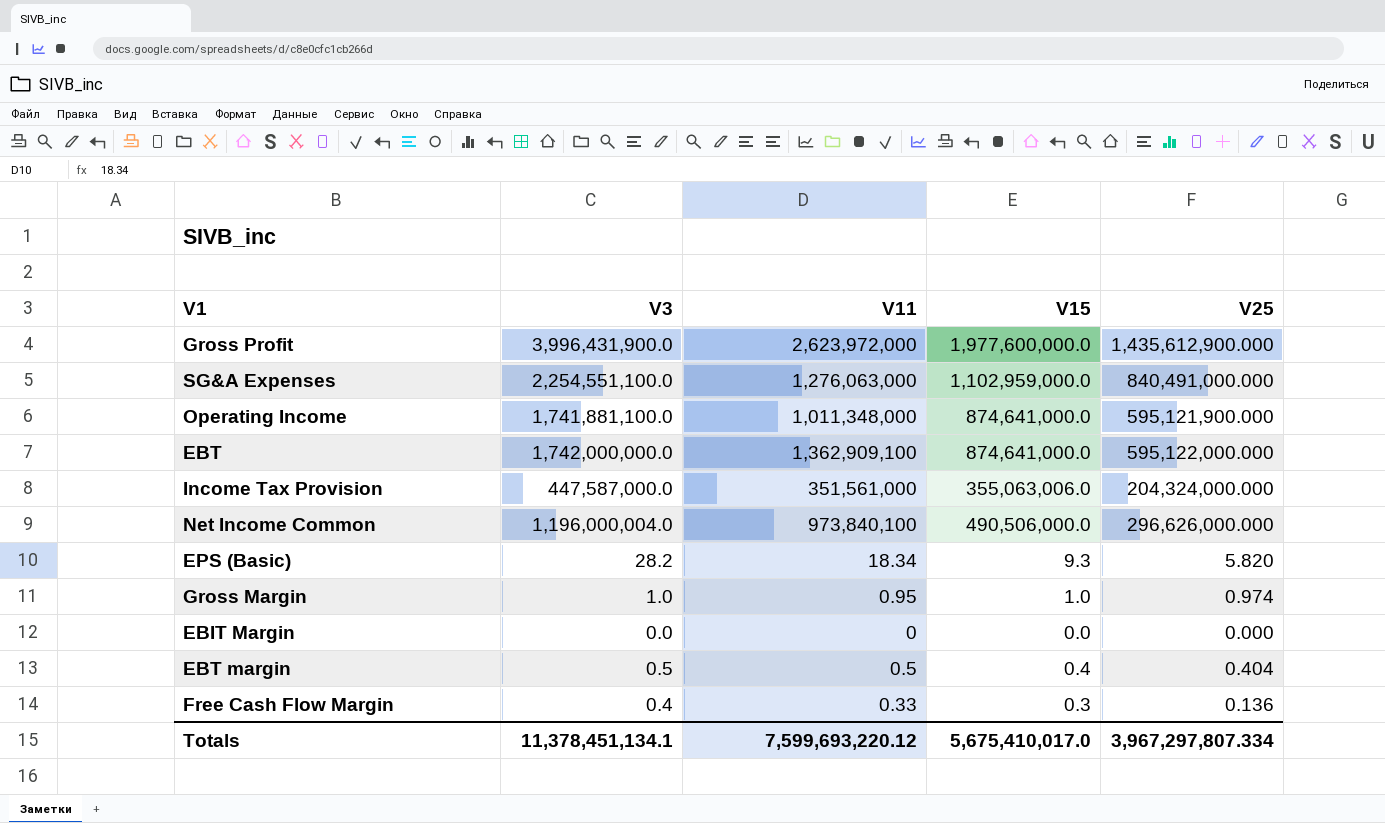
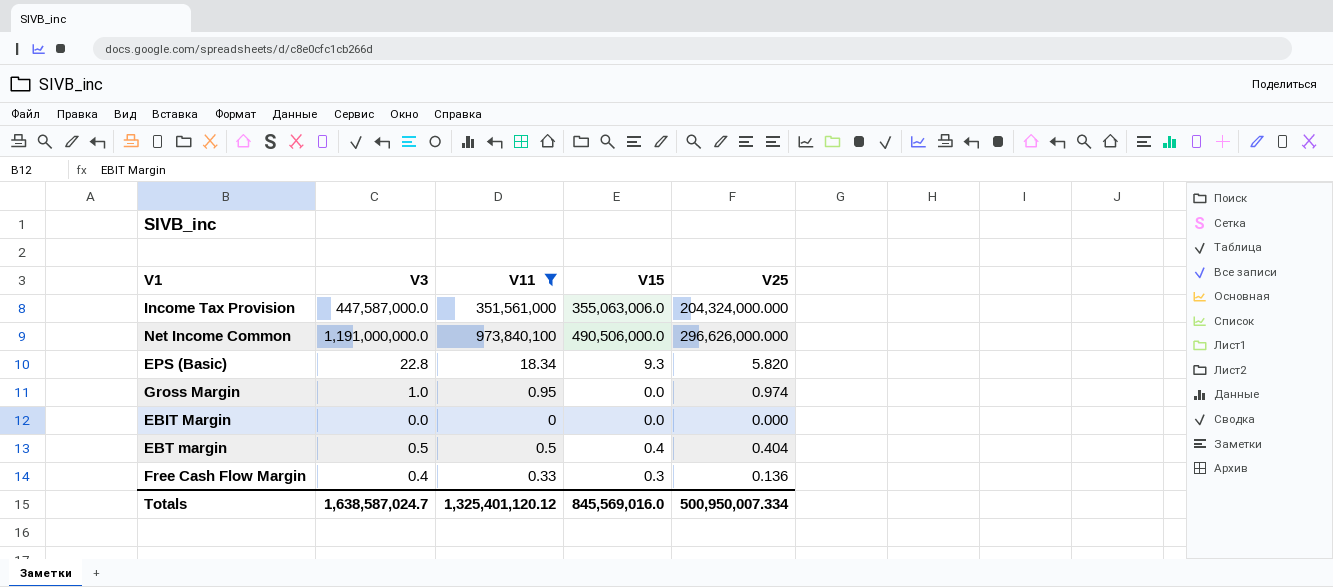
filter: none -> V11 <= 973,840,100
Net Income Common | V3: 1,196,000,004.0 -> 1,191,000,000.0
EPS (Basic) | V3: 28.2 -> 22.8
Gross Margin | V15: 1.0 -> 0.0
Totals | V3: 11,378,451,134.1 -> 1,638,587,024.7
Totals | V11: 7,599,693,220.12 -> 1,325,401,120.12
Totals | V15: 5,675,410,017.0 -> 845,569,016.0
Totals | V25: 3,967,297,807.334 -> 500,950,007.334

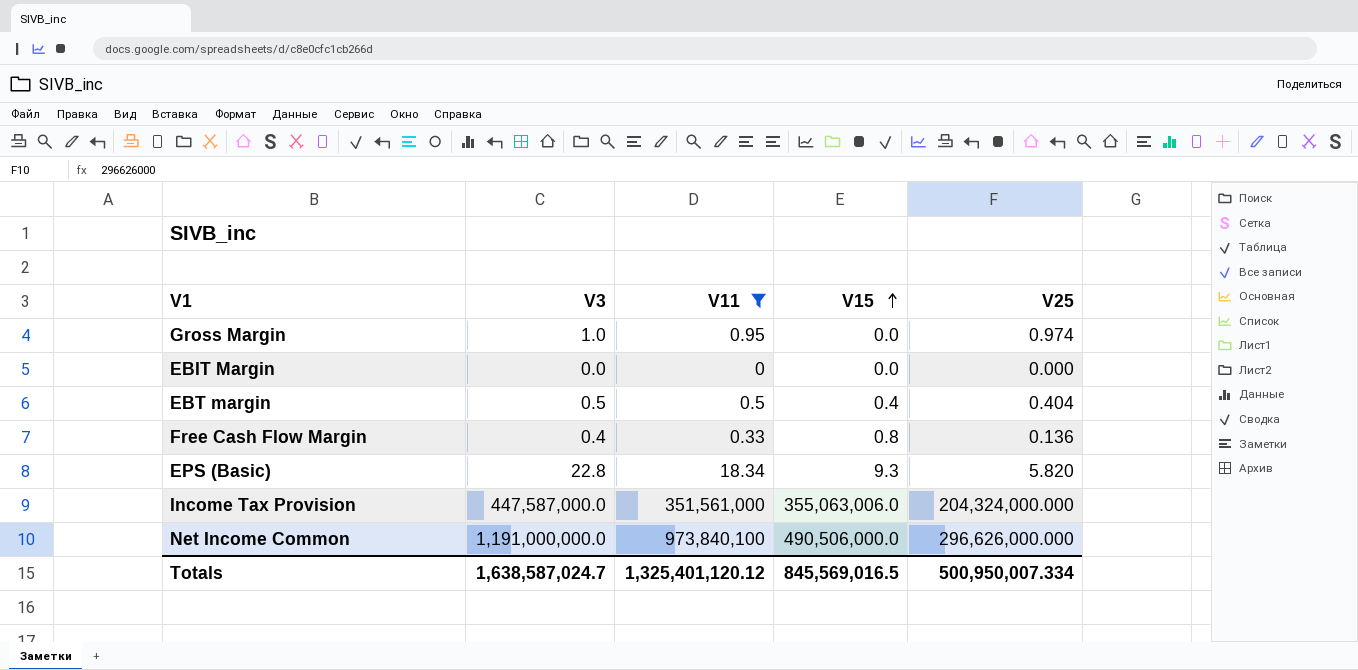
row order: none -> V15 ascending
Free Cash Flow Margin | V15: 0.3 -> 0.8
Totals | V15: 845,569,016.0 -> 845,569,016.5

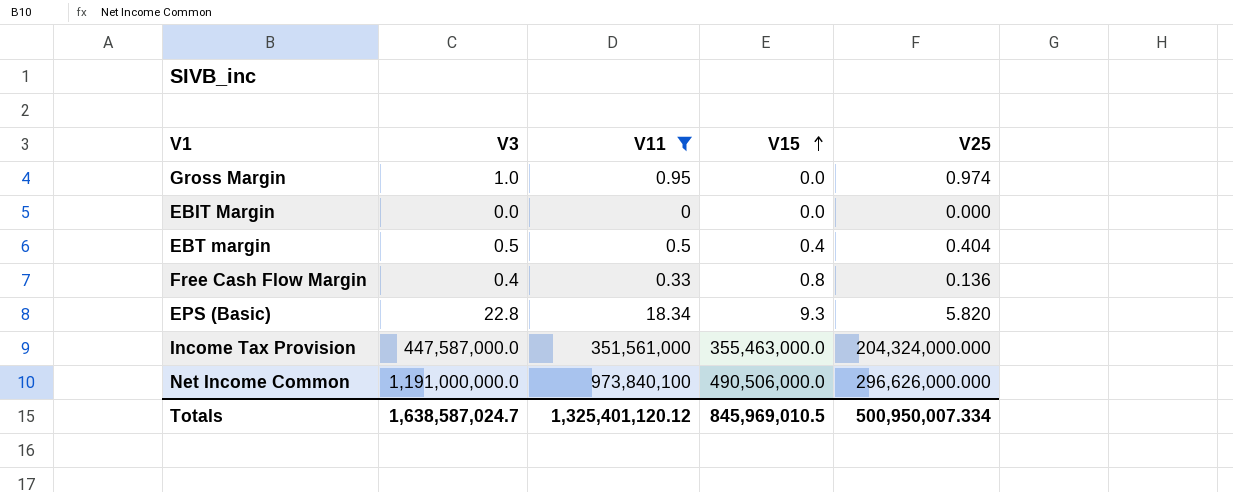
Income Tax Provision | V15: 355,063,006.0 -> 355,463,000.0
Totals | V15: 845,569,016.5 -> 845,969,010.5

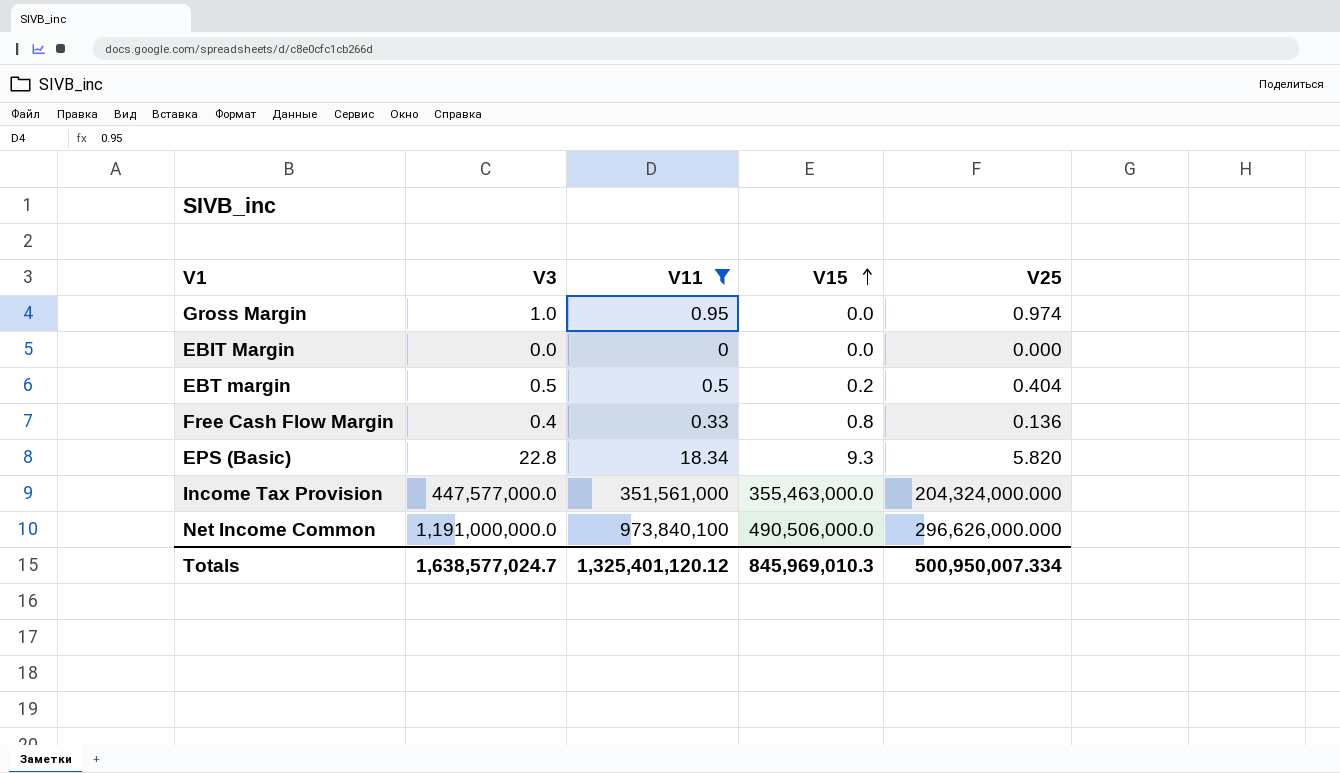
EBT margin | V15: 0.4 -> 0.2
Income Tax Provision | V3: 447,587,000.0 -> 447,577,000.0
Totals | V3: 1,638,587,024.7 -> 1,638,577,024.7
Totals | V15: 845,969,010.5 -> 845,969,010.3

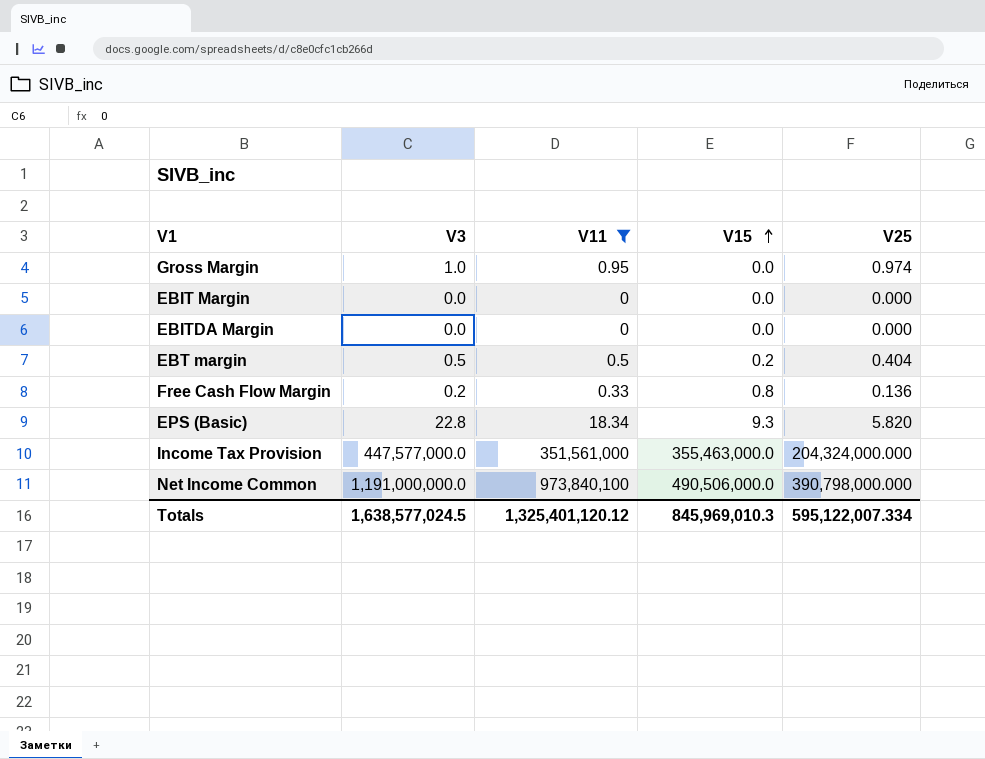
row EBITDA Margin: none -> 0.0 | 0 | 0.0 | 0.000
Free Cash Flow Margin | V3: 0.4 -> 0.2
Net Income Common | V25: 296,626,000.000 -> 390,798,000.000
Totals | V3: 1,638,577,024.7 -> 1,638,577,024.5
Totals | V25: 500,950,007.334 -> 595,122,007.334

